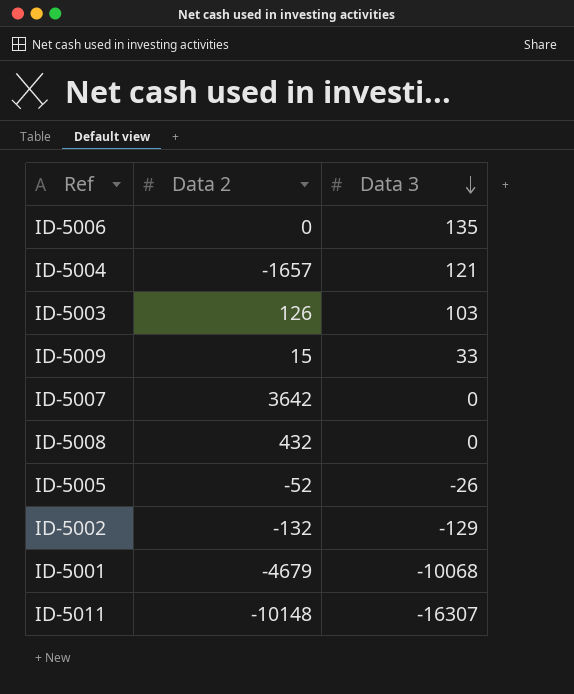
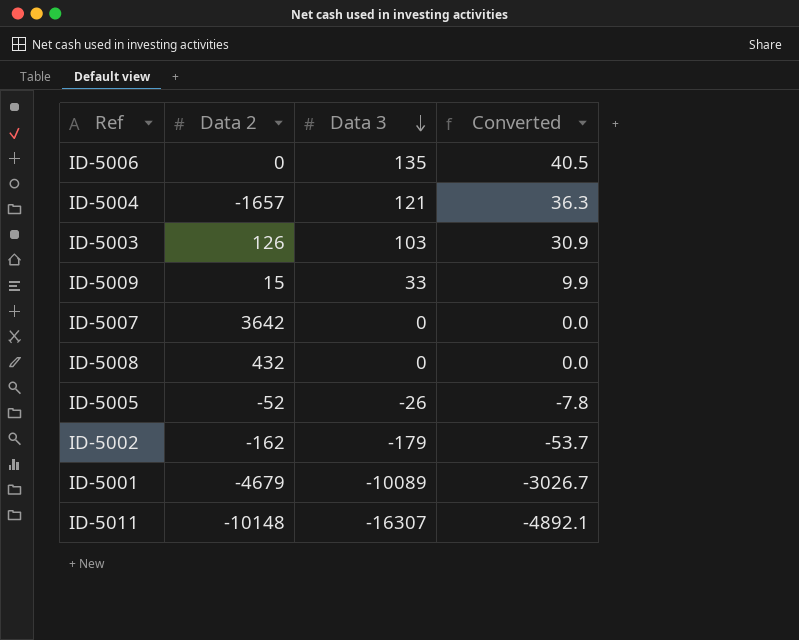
column Converted | formula: none -> [Data 3] * 0.3
ID-5002 | Data 2: -132 -> -162
ID-5002 | Data 3: -129 -> -179
ID-5001 | Data 3: -10068 -> -10089

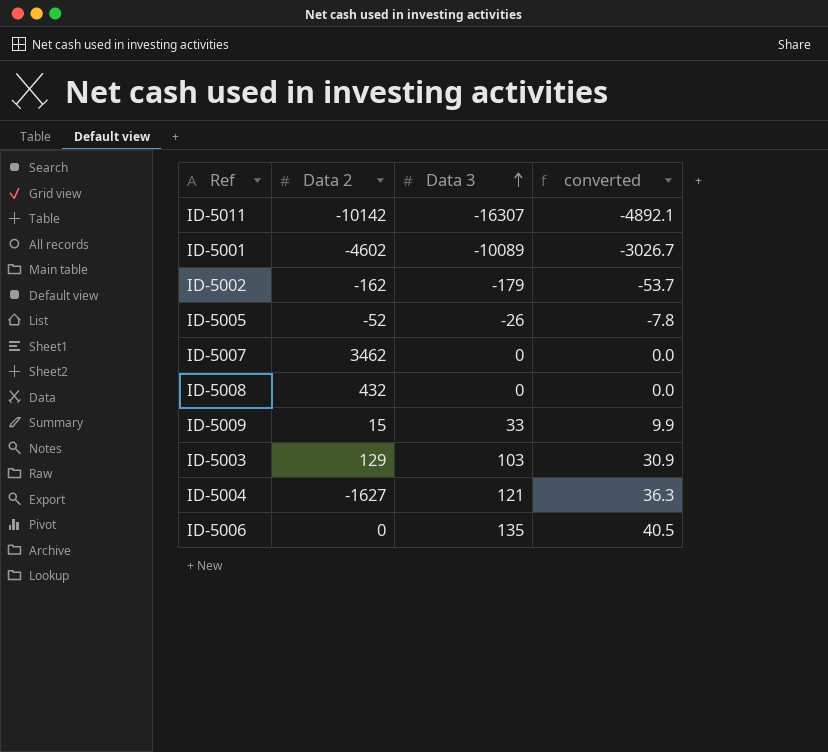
row order: Data 3 descending -> Data 3 ascending
column name: Converted -> converted
ID-5011 | Data 2: -10148 -> -10142
ID-5001 | Data 2: -4679 -> -4602
ID-5007 | Data 2: 3642 -> 3462
ID-5003 | Data 2: 126 -> 129
ID-5004 | Data 2: -1657 -> -1627

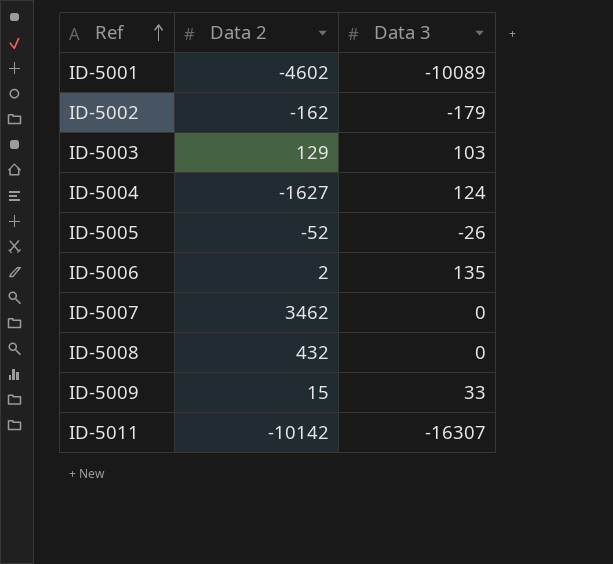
row order: Data 3 ascending -> Ref ascending
column converted | formula: [Data 3] * 0.3 -> none
ID-5004 | Data 3: 121 -> 124
ID-5006 | Data 2: 0 -> 2

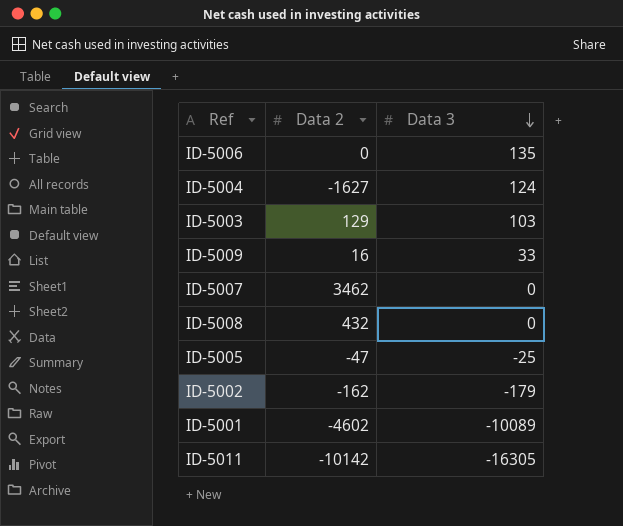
row order: Ref ascending -> Data 3 descending
ID-5006 | Data 2: 2 -> 0
ID-5009 | Data 2: 15 -> 16
ID-5005 | Data 2: -52 -> -47
ID-5005 | Data 3: -26 -> -25
ID-5011 | Data 3: -16307 -> -16305

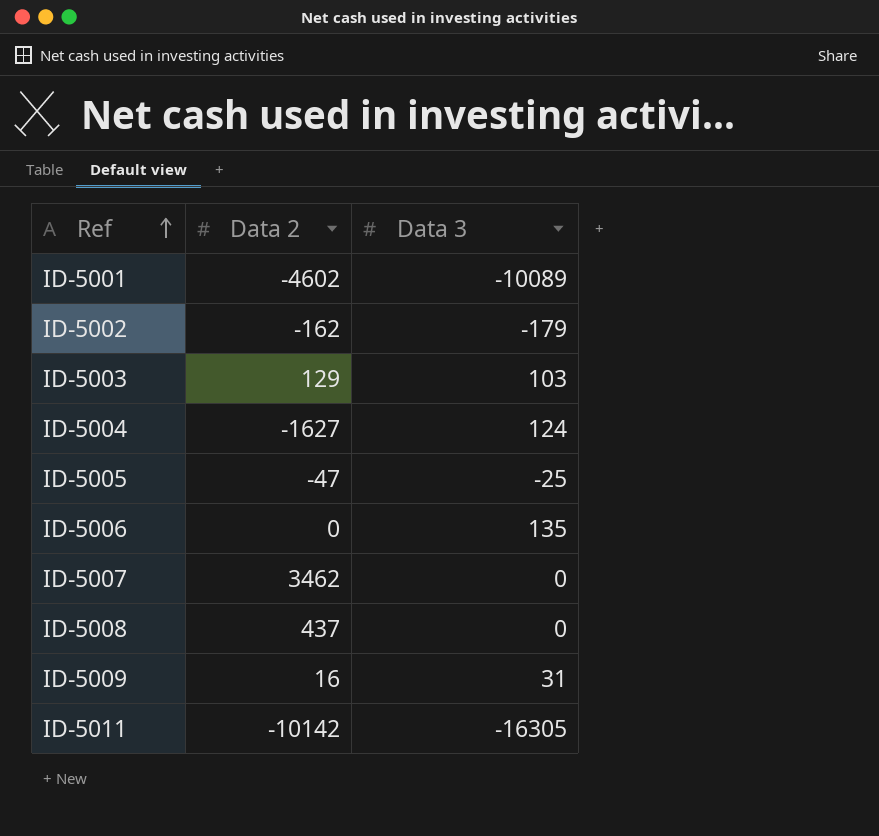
row order: Data 3 descending -> Ref ascending
ID-5008 | Data 2: 432 -> 437
ID-5009 | Data 3: 33 -> 31

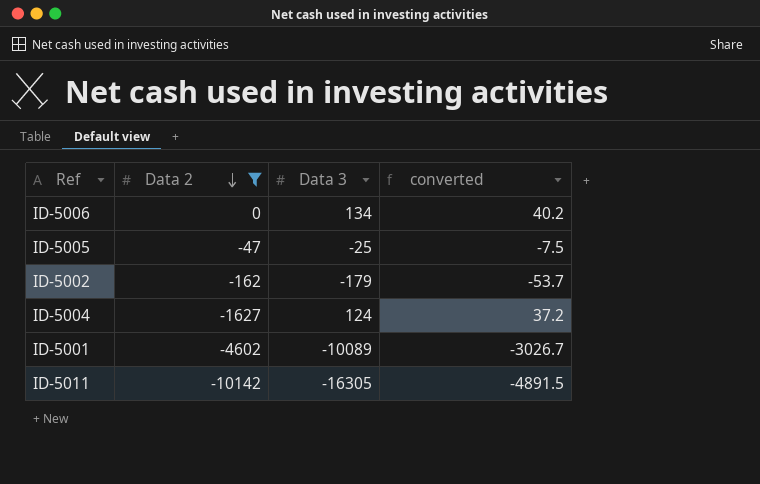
filter: none -> Data 2 <= 0
row order: Ref ascending -> Data 2 descending
column converted | formula: none -> [Data 3] * 0.3
ID-5006 | Data 3: 135 -> 134

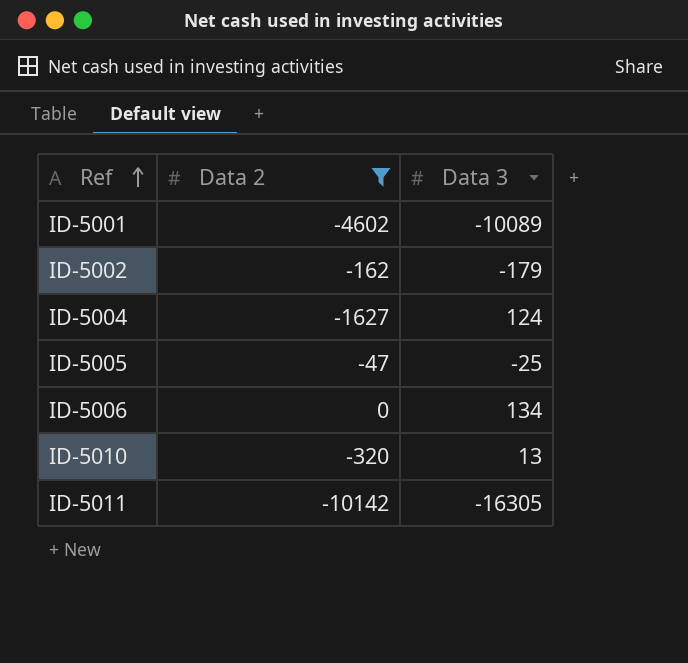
row order: Data 2 descending -> Ref ascending
column converted | formula: [Data 3] * 0.3 -> none
row ID-5010: none -> -320 | 13

